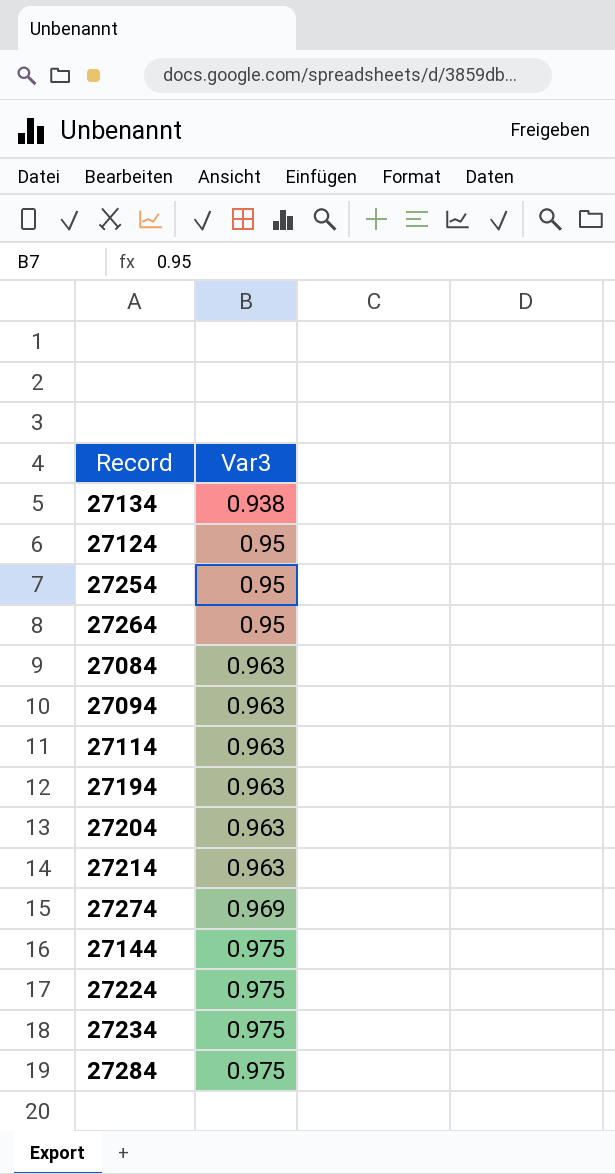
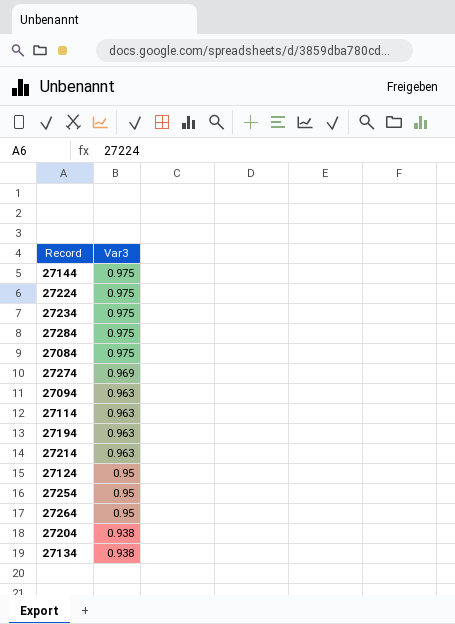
row order: Var3 ascending -> Var3 descending
27084 | Var3: 0.963 -> 0.975
27204 | Var3: 0.963 -> 0.938

